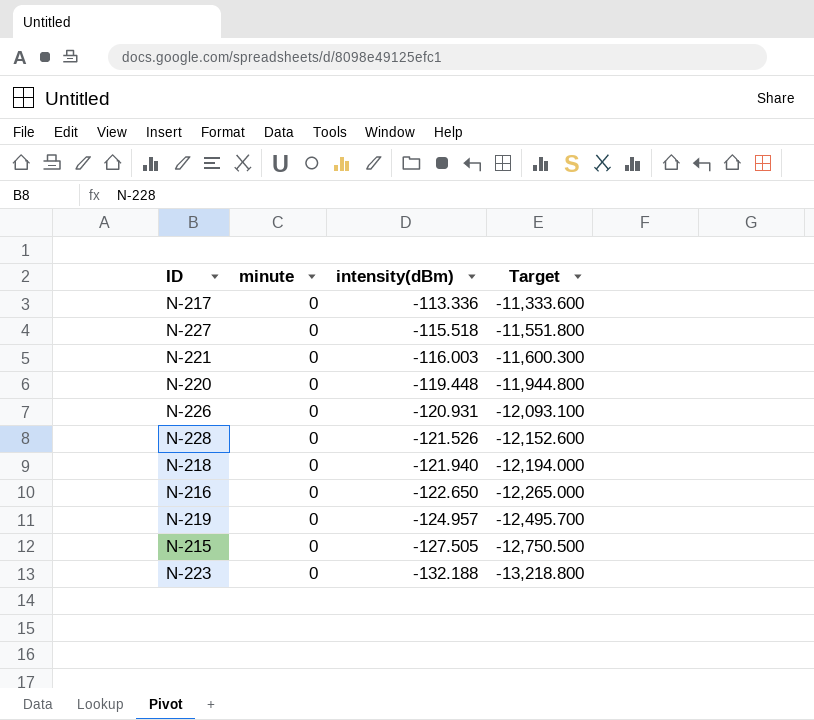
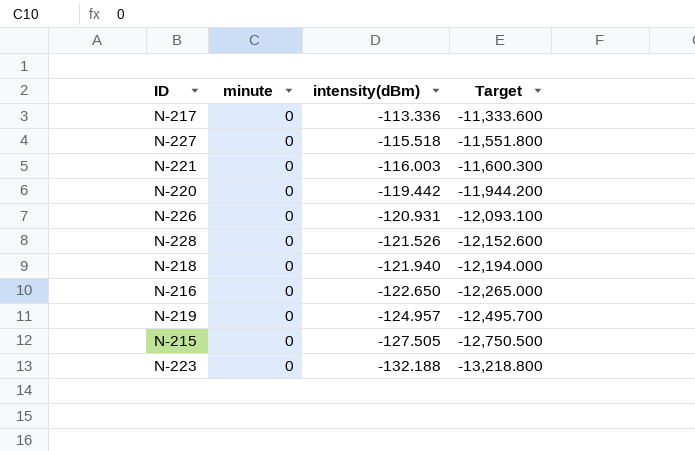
N-220 | intensity(dBm): -119.448 -> -119.442
N-220 | Target: -11,944.800 -> -11,944.200

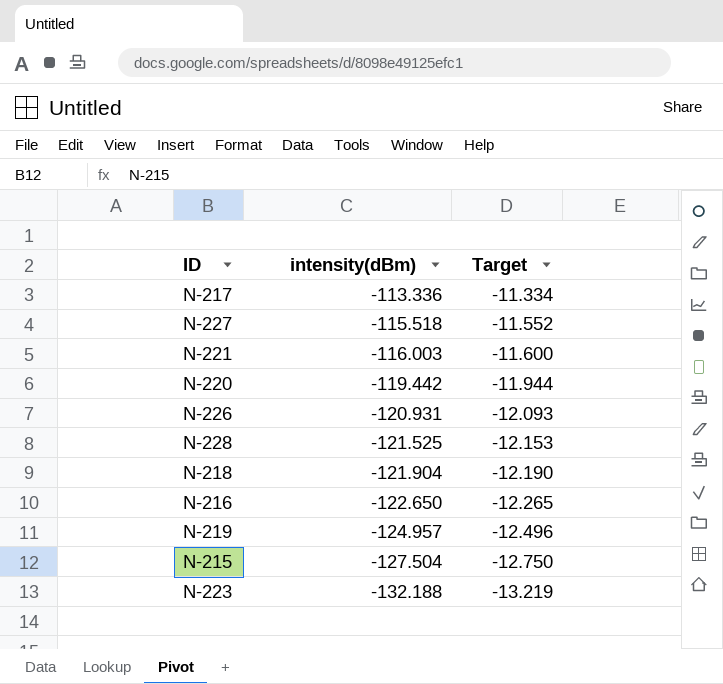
column minute | position: 2 -> none
column Target | formula: [intensity(dBm)] * 100 -> [intensity(dBm)] * 0.1
N-228 | intensity(dBm): -121.526 -> -121.525
N-218 | intensity(dBm): -121.940 -> -121.904
N-215 | intensity(dBm): -127.505 -> -127.504

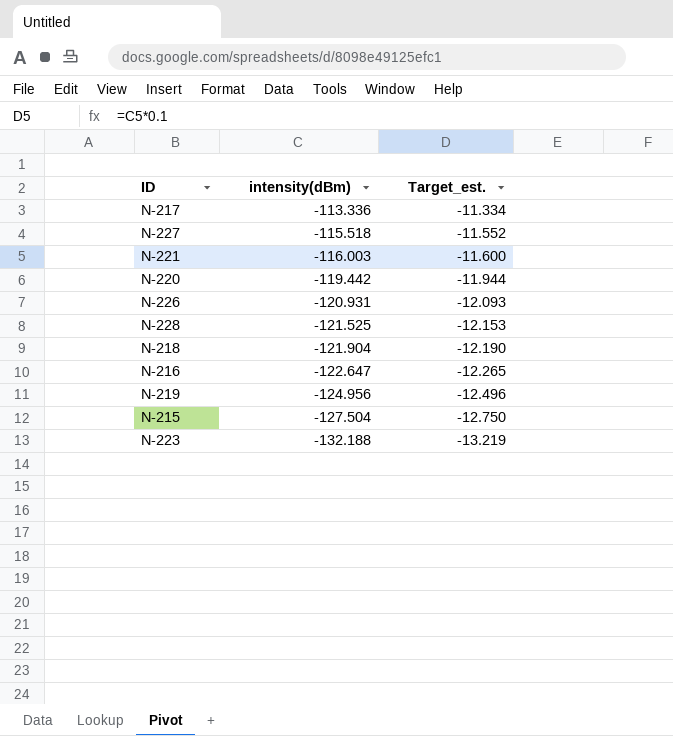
column name: Target -> Target_est.
N-216 | intensity(dBm): -122.650 -> -122.647
N-219 | intensity(dBm): -124.957 -> -124.956

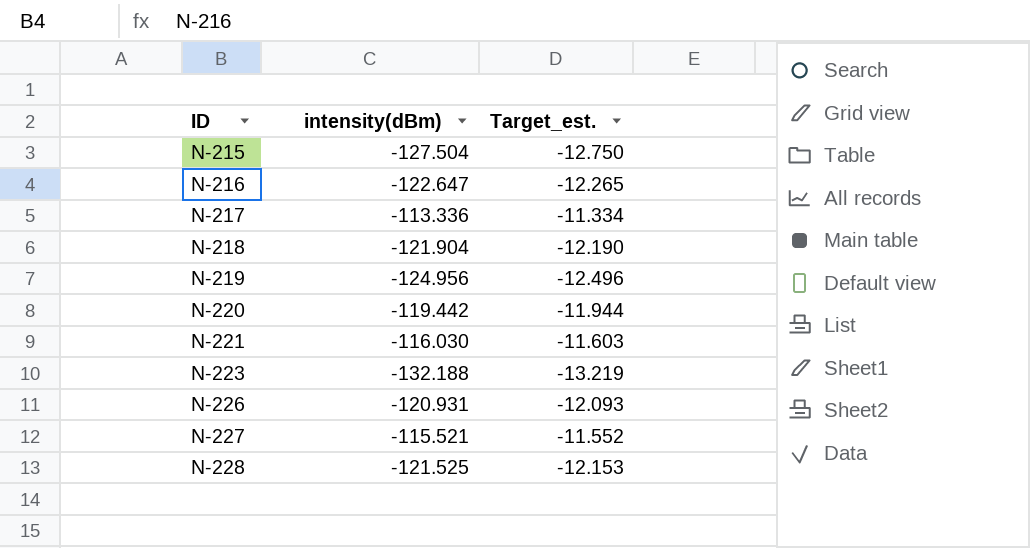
row order: intensity(dBm) descending -> ID ascending
N-221 | intensity(dBm): -116.003 -> -116.030
N-221 | Target_est.: -11.600 -> -11.603
N-227 | intensity(dBm): -115.518 -> -115.521

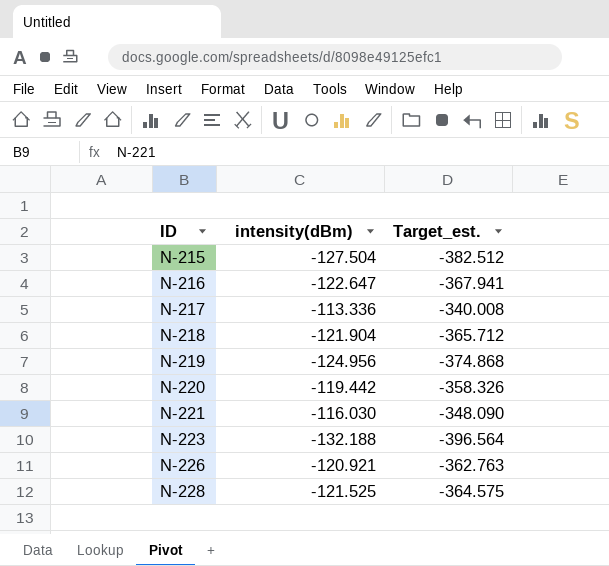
column Target_est. | formula: [intensity(dBm)] * 0.1 -> [intensity(dBm)] * 3
row N-227: -115.521 | -11.552 -> none
N-226 | intensity(dBm): -120.931 -> -120.921

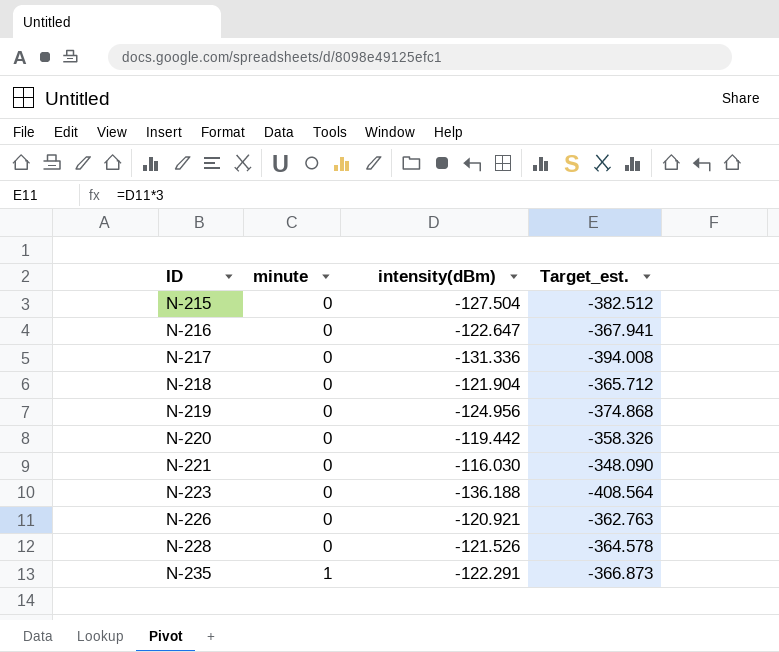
column minute | position: none -> 2
N-217 | intensity(dBm): -113.336 -> -131.336
N-217 | Target_est.: -340.008 -> -394.008
N-223 | intensity(dBm): -132.188 -> -136.188
N-223 | Target_est.: -396.564 -> -408.564
N-228 | intensity(dBm): -121.525 -> -121.526
N-228 | Target_est.: -364.575 -> -364.578
row N-235: none -> 1 | -122.291 | -366.873

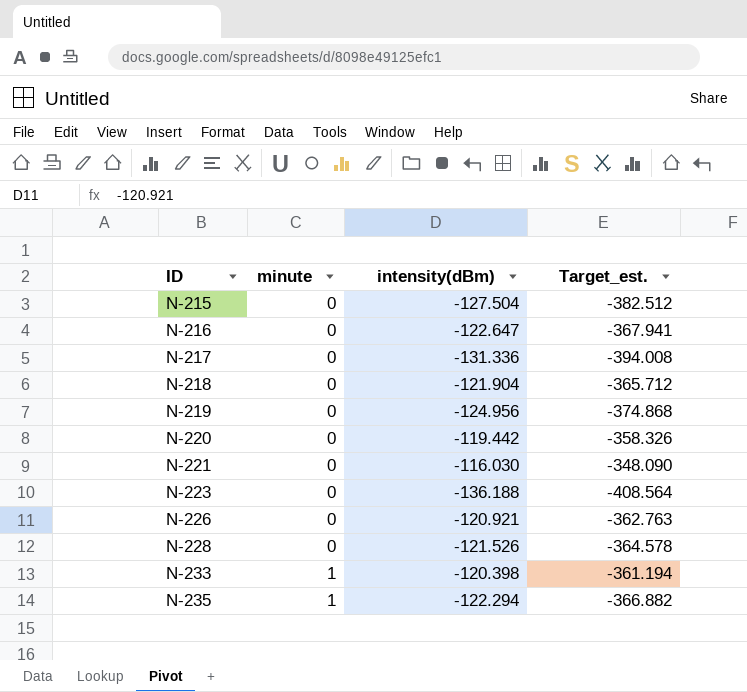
row N-233: none -> 1 | -120.398 | -361.194
N-235 | intensity(dBm): -122.291 -> -122.294
N-235 | Target_est.: -366.873 -> -366.882

